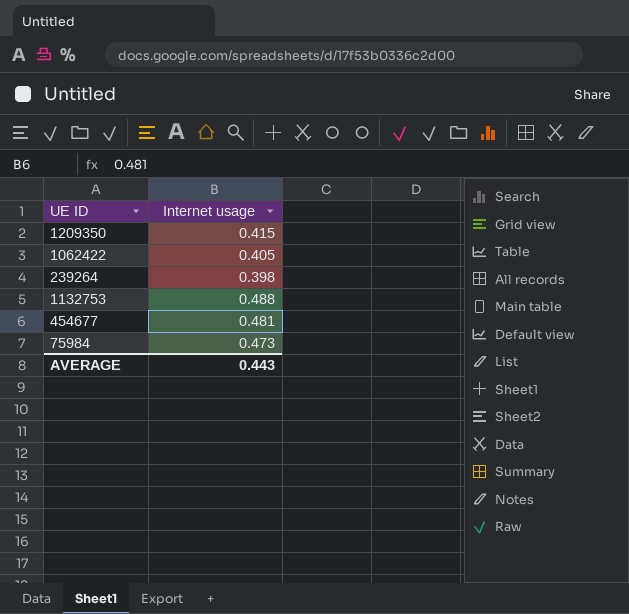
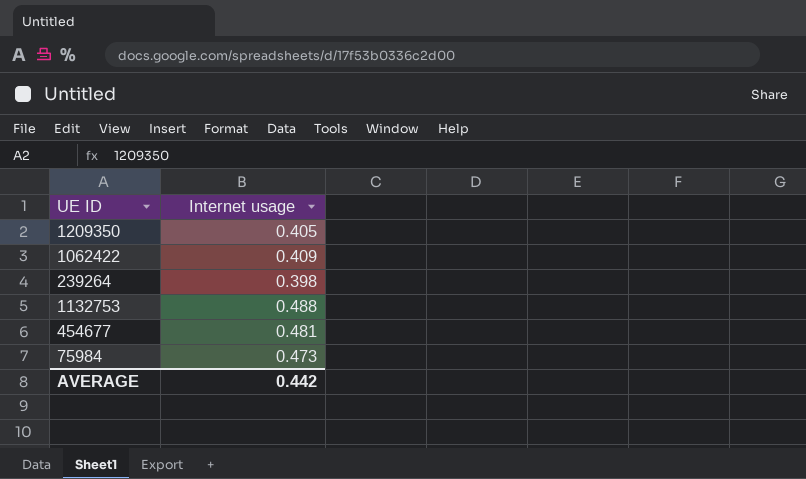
1209350 | Internet usage: 0.415 -> 0.405
1062422 | Internet usage: 0.405 -> 0.409
AVERAGE | Internet usage: 0.443 -> 0.442

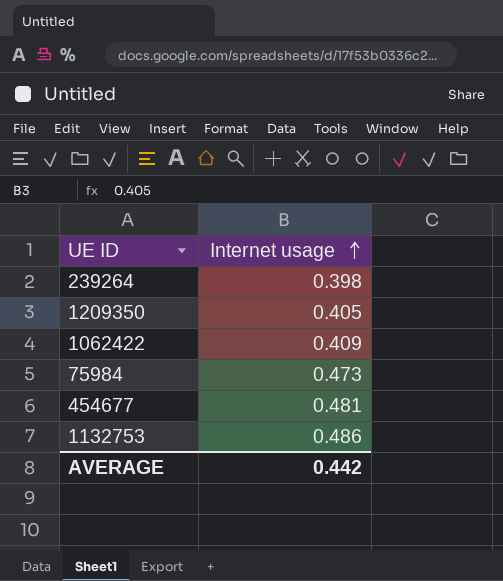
row order: none -> Internet usage ascending
1132753 | Internet usage: 0.488 -> 0.486

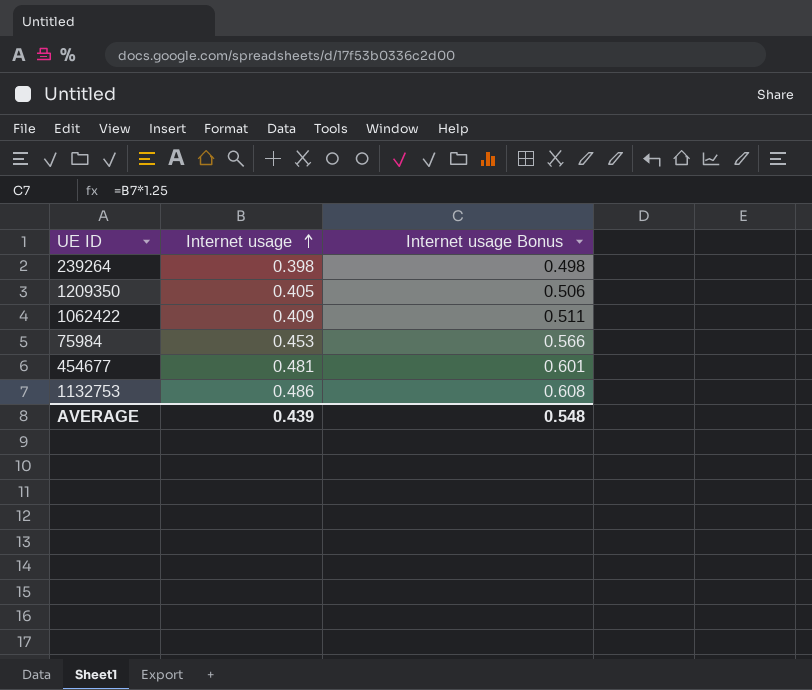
column Internet usage Bonus | formula: none -> [Internet usage] * 1.25
75984 | Internet usage: 0.473 -> 0.453
AVERAGE | Internet usage: 0.442 -> 0.439

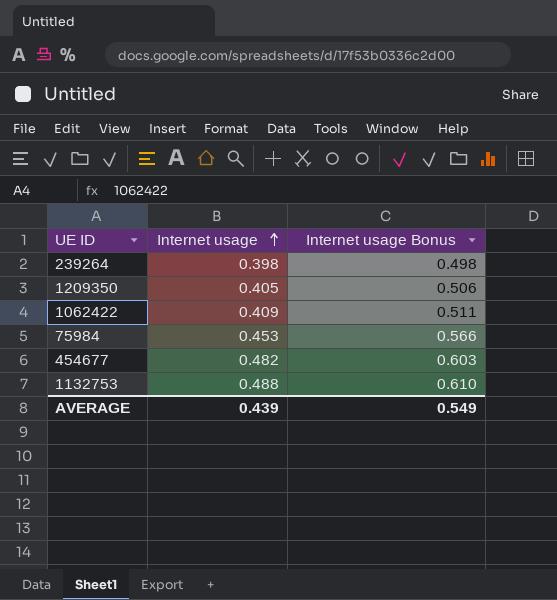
454677 | Internet usage: 0.481 -> 0.482
454677 | Internet usage Bonus: 0.601 -> 0.603
1132753 | Internet usage: 0.486 -> 0.488
1132753 | Internet usage Bonus: 0.608 -> 0.610
AVERAGE | Internet usage Bonus: 0.548 -> 0.549

